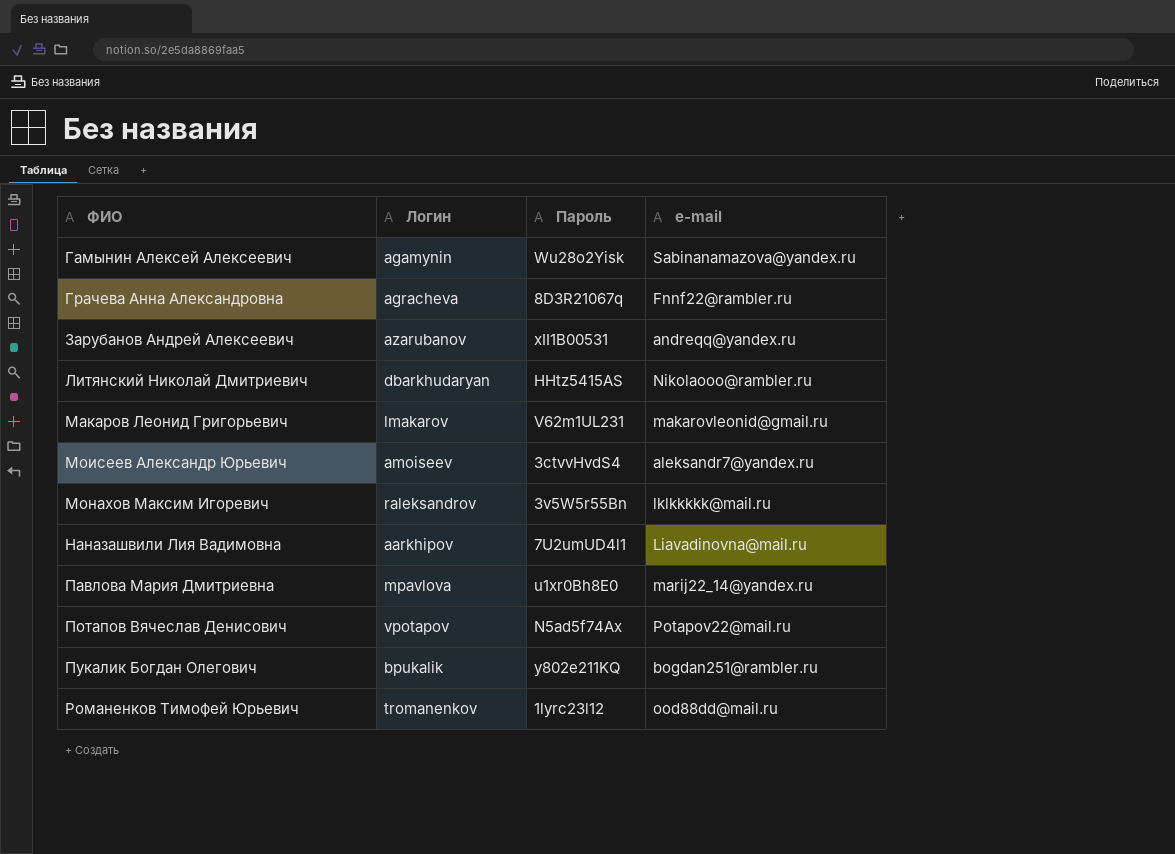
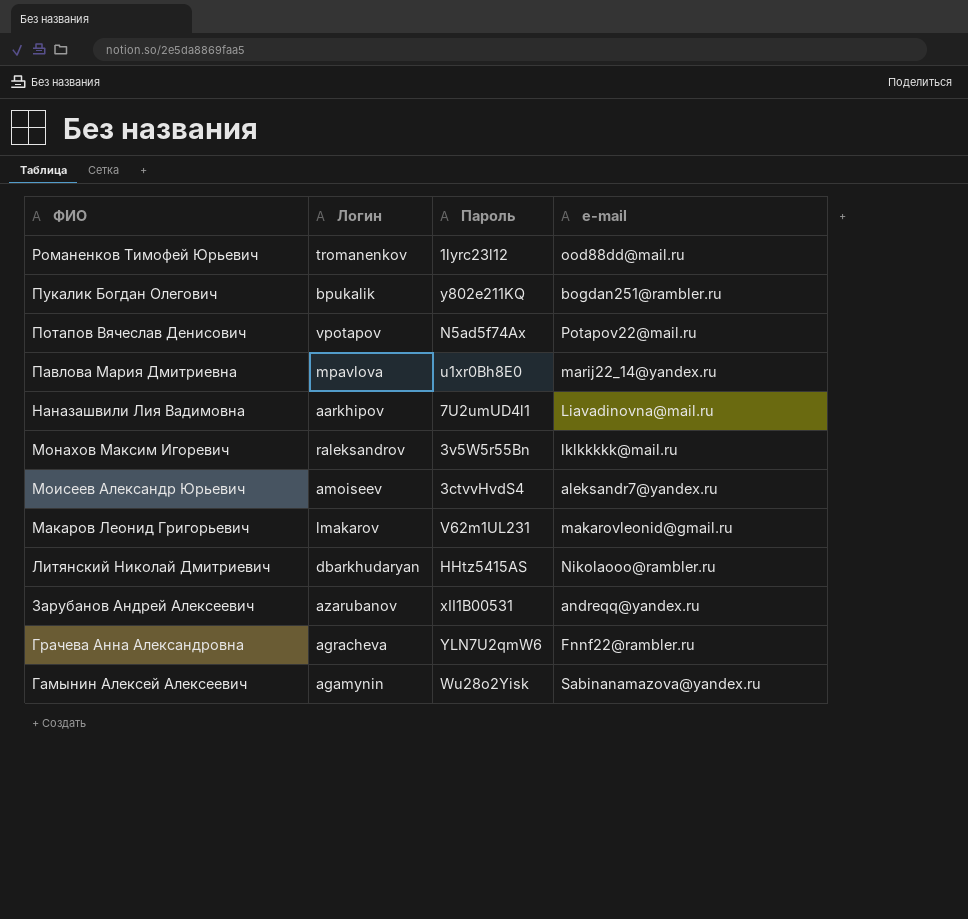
row order: ФИО ascending -> ФИО descending
Грачева Анна Александровна | Пароль: 8D3R21067q -> YLN7U2qmW6

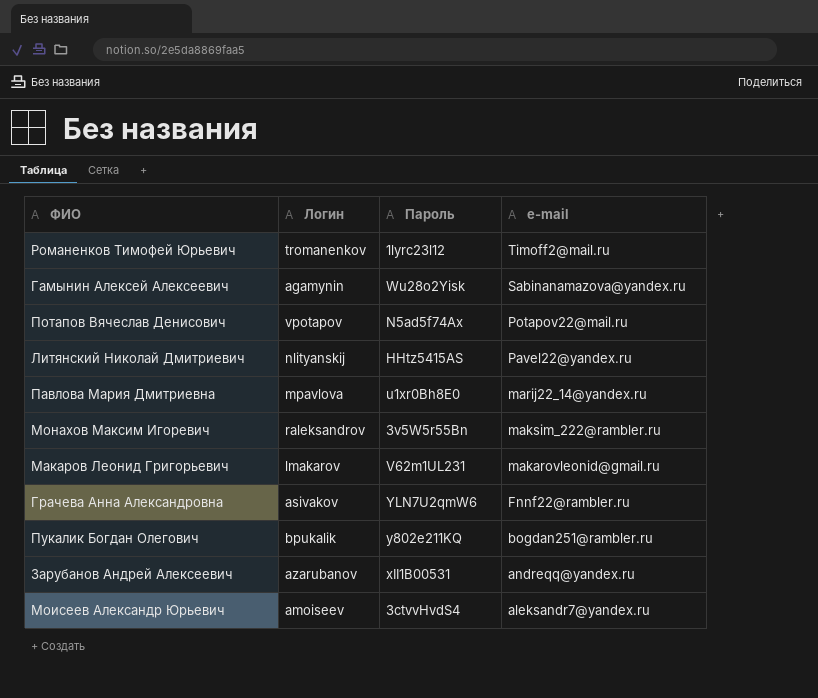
row order: ФИО descending -> e-mail descending
row Наназашвили Лия Вадимовна: aarkhipov | 7U2umUD4l1 | Liavadinovna@mail.ru -> none
Романенков Тимофей Юрьевич | e-mail: ood88dd@mail.ru -> Timoff2@mail.ru
Литянский Николай Дмитриевич | Логин: dbarkhudaryan -> nlityanskij
Литянский Николай Дмитриевич | e-mail: Nikolaooo@rambler.ru -> Pavel22@yandex.ru
Монахов Максим Игоревич | e-mail: lklkkkkk@mail.ru -> maksim_222@rambler.ru
Грачева Анна Александровна | Логин: agracheva -> asivakov

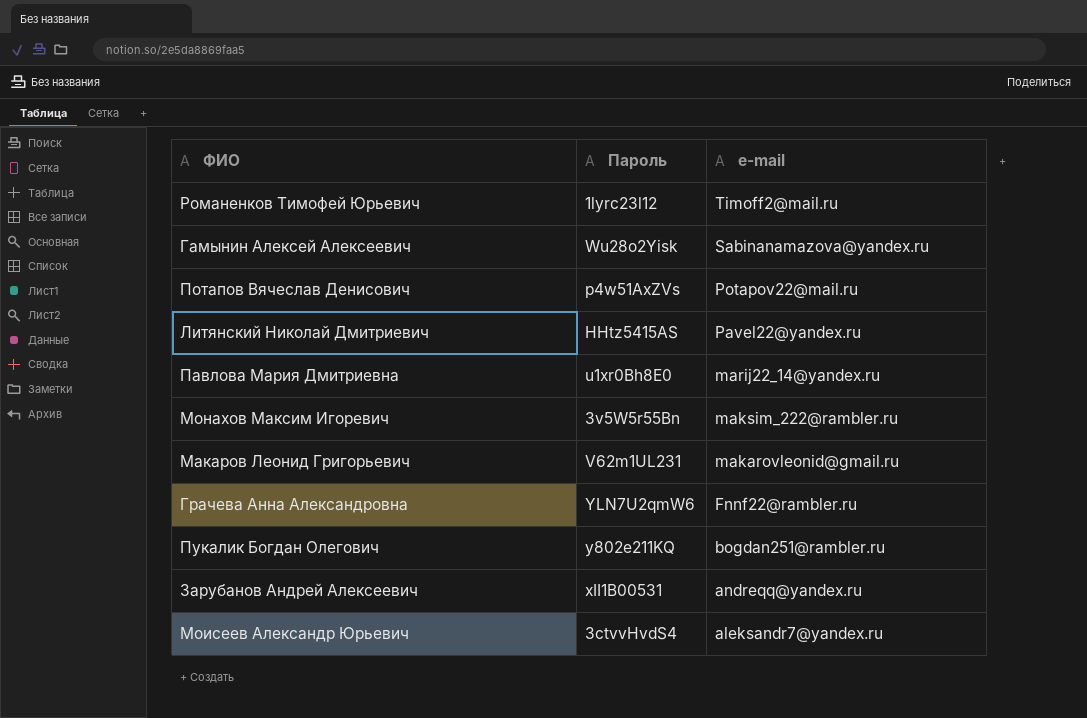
column Логин | position: 2 -> none
Потапов Вячеслав Денисович | Пароль: N5ad5f74Ax -> p4w51AxZVs

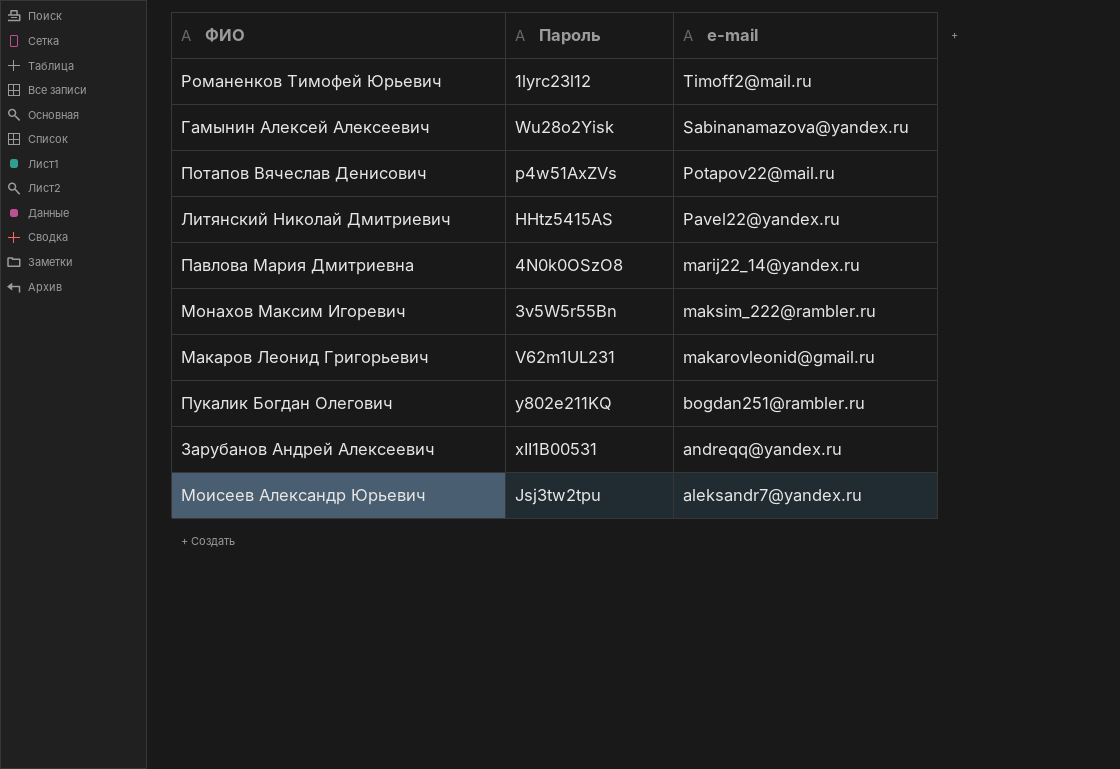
row Грачева Анна Александровна: YLN7U2qmW6 | Fnnf22@rambler.ru -> none
Павлова Мария Дмитриевна | Пароль: u1xr0Bh8E0 -> 4N0k0OSzO8
Моисеев Александр Юрьевич | Пароль: 3ctvvHvdS4 -> Jsj3tw2tpu

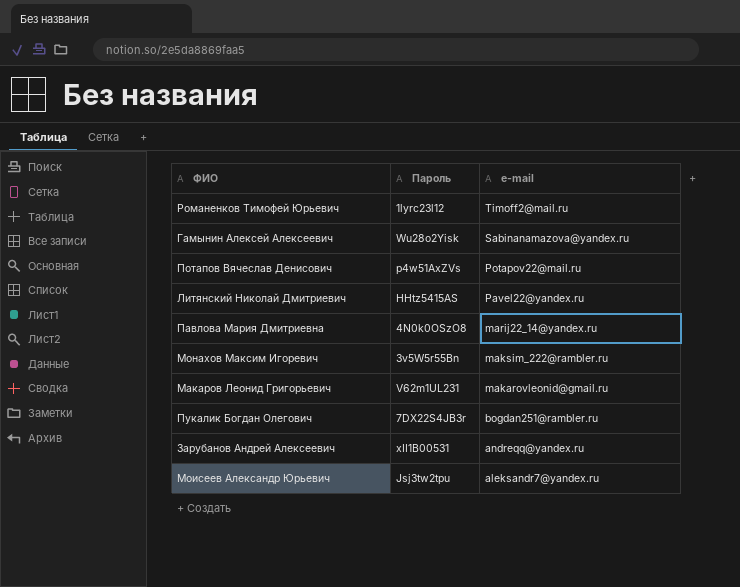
Пукалик Богдан Олегович | Пароль: y802e211KQ -> 7DX22S4JB3r

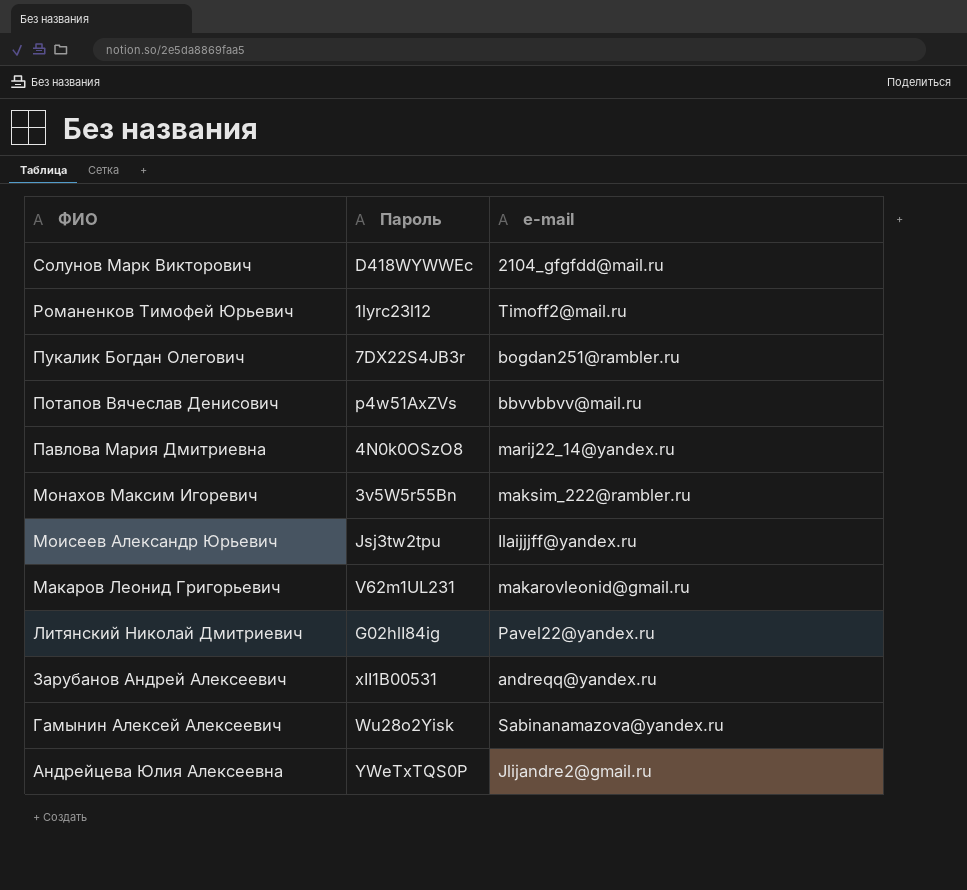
row order: e-mail descending -> ФИО descending
row Солунов Марк Викторович: none -> D418WYWWEc | 2104_gfgfdd@mail.ru
Потапов Вячеслав Денисович | e-mail: Potapov22@mail.ru -> bbvvbbvv@mail.ru
Моисеев Александр Юрьевич | e-mail: aleksandr7@yandex.ru -> Ilaijjjff@yandex.ru
Литянский Николай Дмитриевич | Пароль: HHtz5415AS -> G02hlI84ig
row Андрейцева Юлия Алексеевна: none -> YWeTxTQS0P | Jlijandre2@gmail.ru

